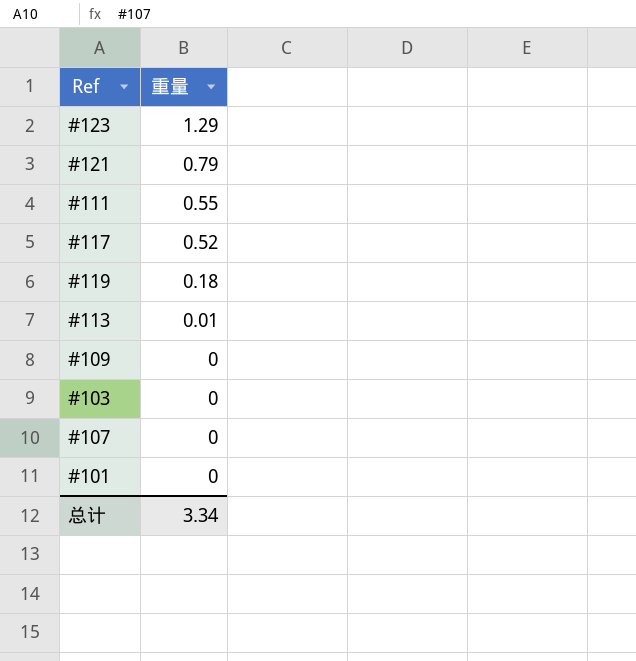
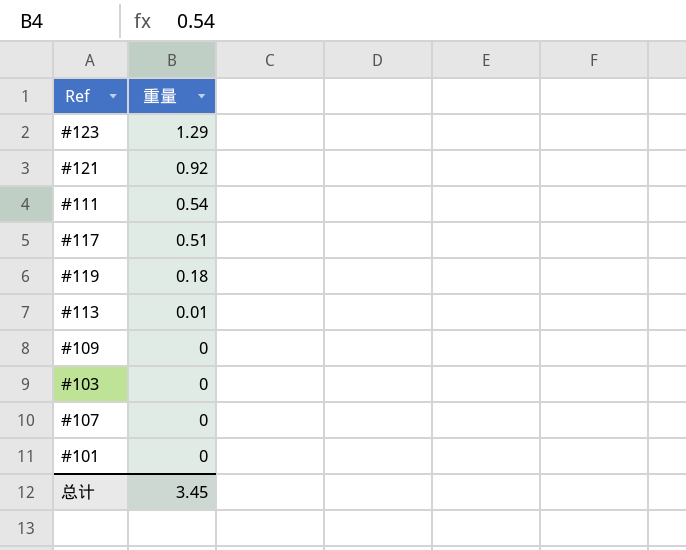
#121 | 重量: 0.79 -> 0.92
#111 | 重量: 0.55 -> 0.54
#117 | 重量: 0.52 -> 0.51
总计 | 重量: 3.34 -> 3.45

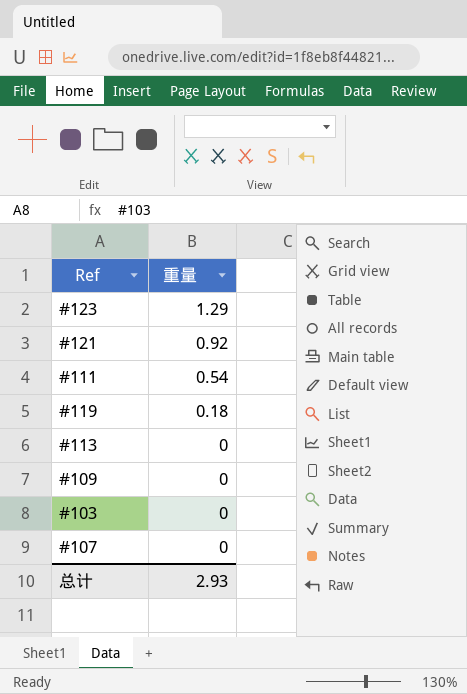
row #117: 0.51 -> none
row #101: 0 -> none
#113 | 重量: 0.01 -> 0
总计 | 重量: 3.45 -> 2.93

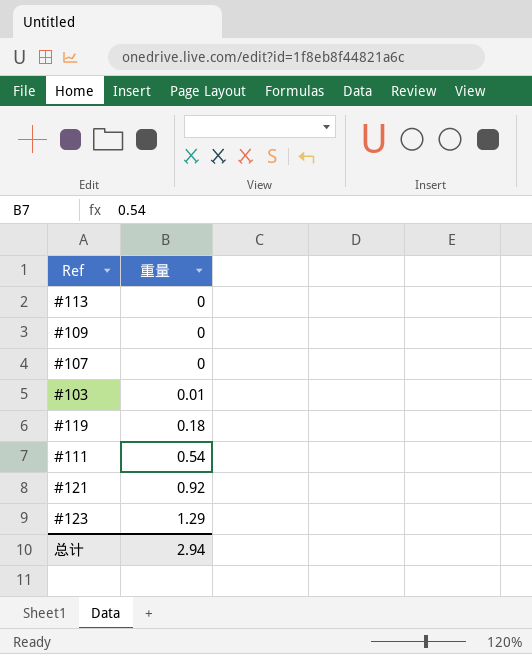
row order: 重量 descending -> 重量 ascending
#103 | 重量: 0 -> 0.01
总计 | 重量: 2.93 -> 2.94

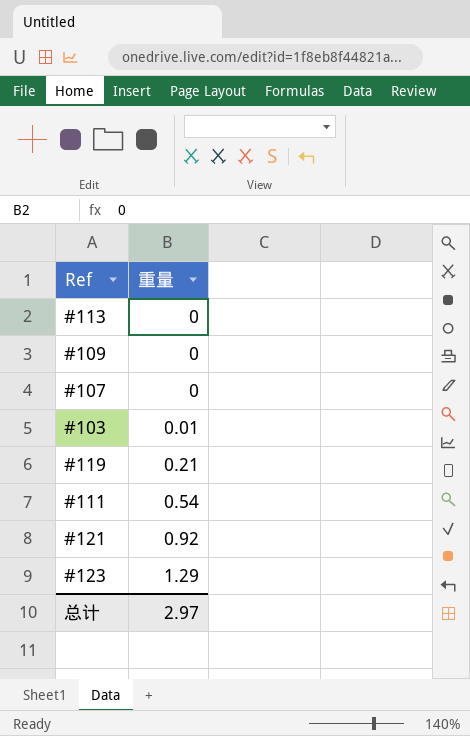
#119 | 重量: 0.18 -> 0.21
总计 | 重量: 2.94 -> 2.97

